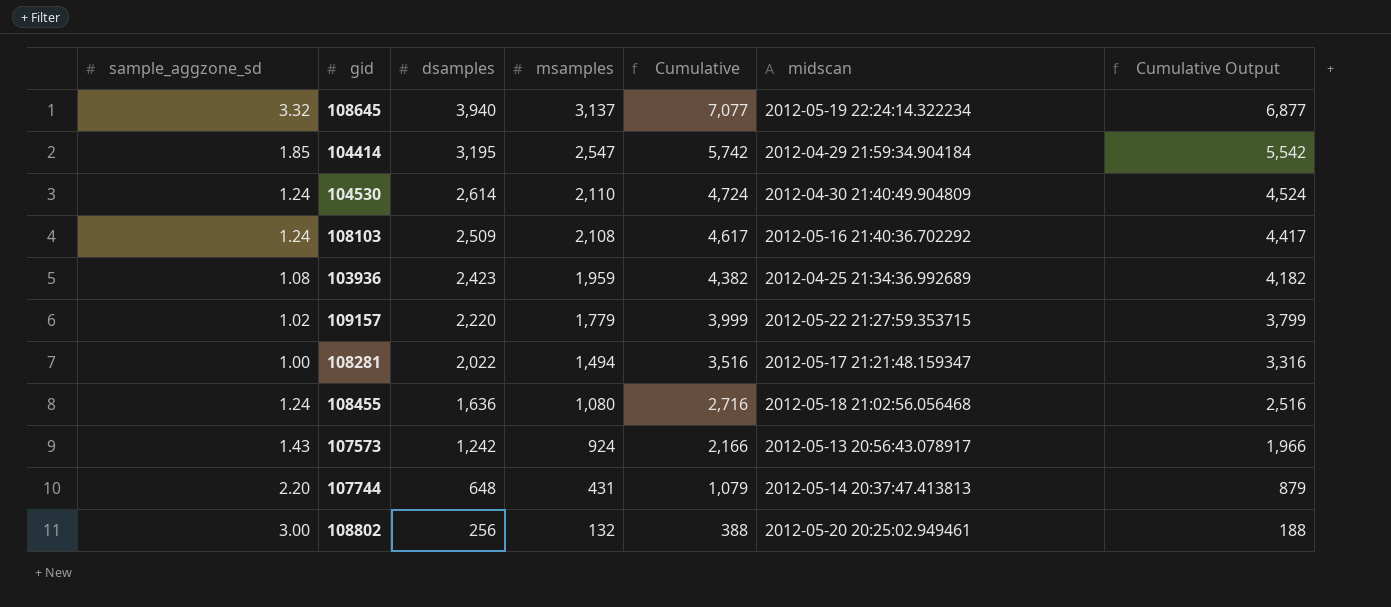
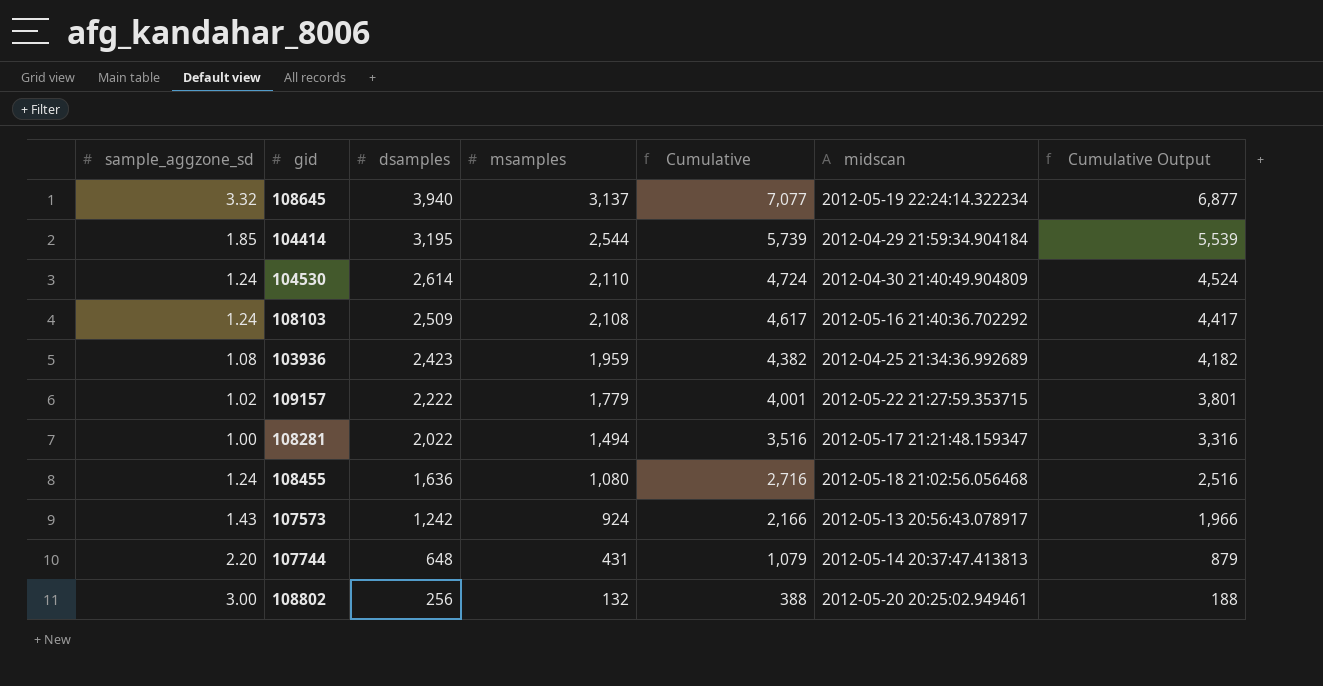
104414 | msamples: 2,547 -> 2,544
104414 | Cumulative: 5,742 -> 5,739
104414 | Cumulative Output: 5,542 -> 5,539
109157 | dsamples: 2,220 -> 2,222
109157 | Cumulative: 3,999 -> 4,001
109157 | Cumulative Output: 3,799 -> 3,801

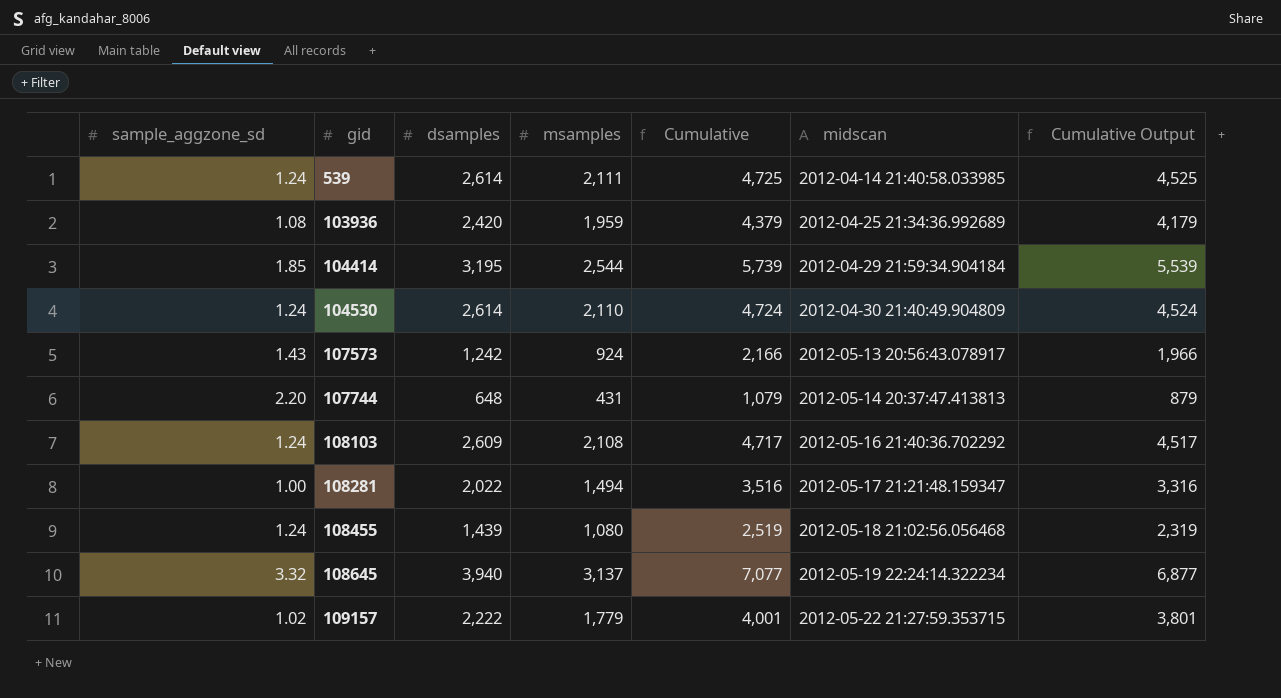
row order: dsamples descending -> gid ascending
row 108802: 3.00 | 256 | 132 | 388 | 2012-05-20 20:25:02.949461 | 188 -> none
row 539: none -> 1.24 | 2,614 | 2,111 | 4,725 | 2012-04-14 21:40:58.033985 | 4,525
103936 | dsamples: 2,423 -> 2,420
103936 | Cumulative: 4,382 -> 4,379
103936 | Cumulative Output: 4,182 -> 4,179
108103 | dsamples: 2,509 -> 2,609
108103 | Cumulative: 4,617 -> 4,717
108103 | Cumulative Output: 4,417 -> 4,517
108455 | dsamples: 1,636 -> 1,439
108455 | Cumulative: 2,716 -> 2,519
108455 | Cumulative Output: 2,516 -> 2,319

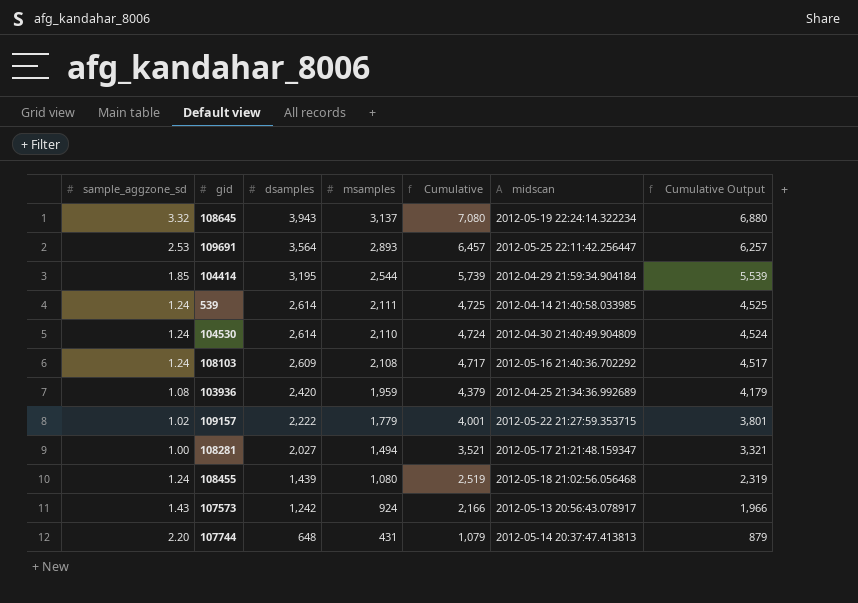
row order: gid ascending -> dsamples descending
108645 | dsamples: 3,940 -> 3,943
108645 | Cumulative: 7,077 -> 7,080
108645 | Cumulative Output: 6,877 -> 6,880
row 109691: none -> 2.53 | 3,564 | 2,893 | 6,457 | 2012-05-25 22:11:42.256447 | 6,257
108281 | dsamples: 2,022 -> 2,027
108281 | Cumulative: 3,516 -> 3,521
108281 | Cumulative Output: 3,316 -> 3,321

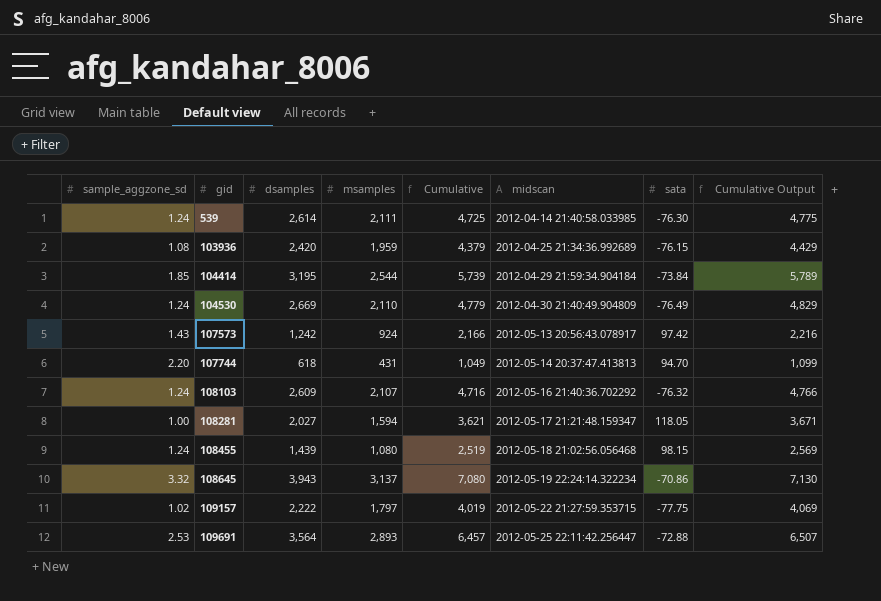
row order: dsamples descending -> gid ascending
column sata | position: none -> 7
column Cumulative Output | formula: [Cumulative] - 200 -> [Cumulative] + 50
104530 | dsamples: 2,614 -> 2,669
104530 | Cumulative: 4,724 -> 4,779
107744 | dsamples: 648 -> 618
107744 | Cumulative: 1,079 -> 1,049
108103 | msamples: 2,108 -> 2,107
108103 | Cumulative: 4,717 -> 4,716
108281 | msamples: 1,494 -> 1,594
108281 | Cumulative: 3,521 -> 3,621
109157 | msamples: 1,779 -> 1,797
109157 | Cumulative: 4,001 -> 4,019

